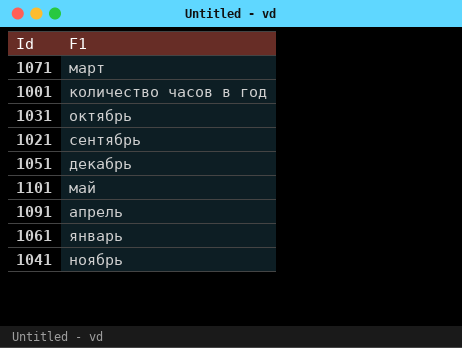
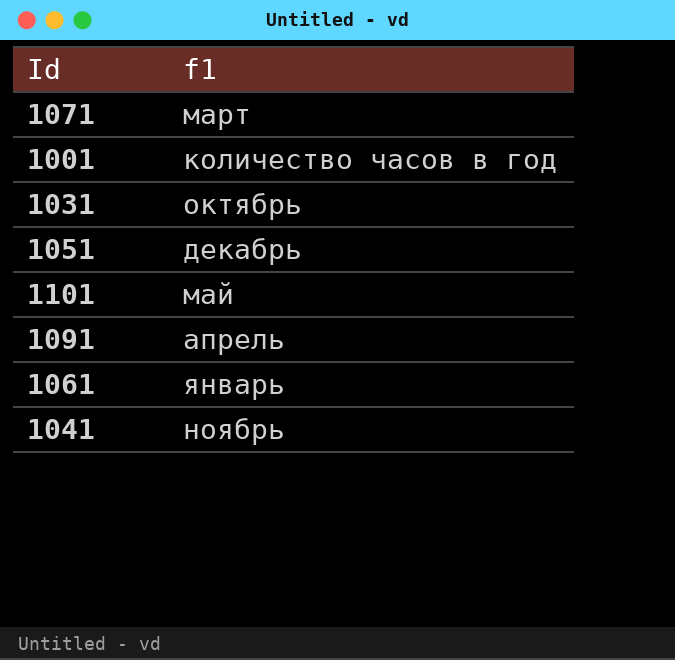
column name: F1 -> f1
row 1021: сентябрь -> none

